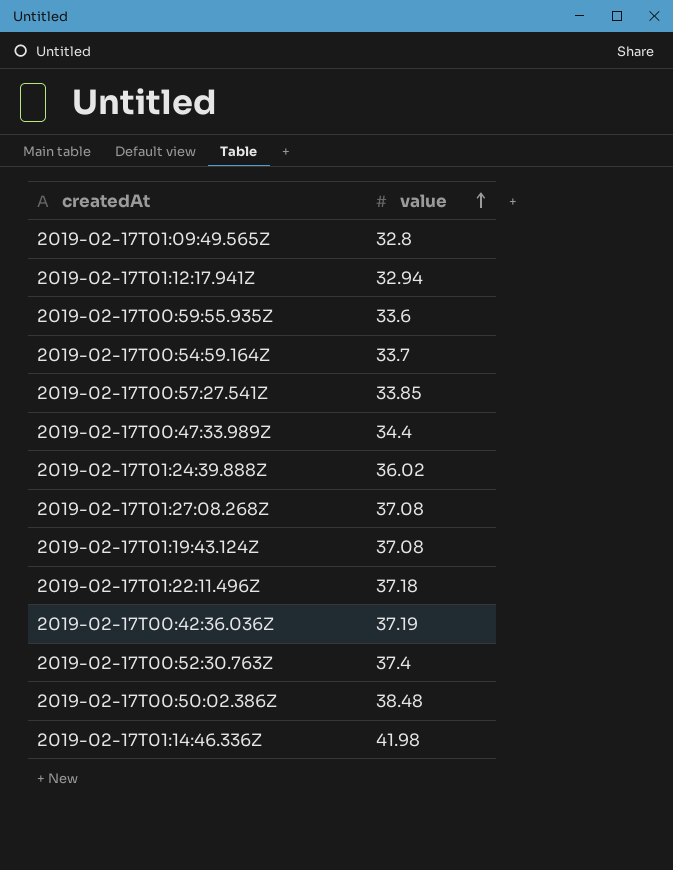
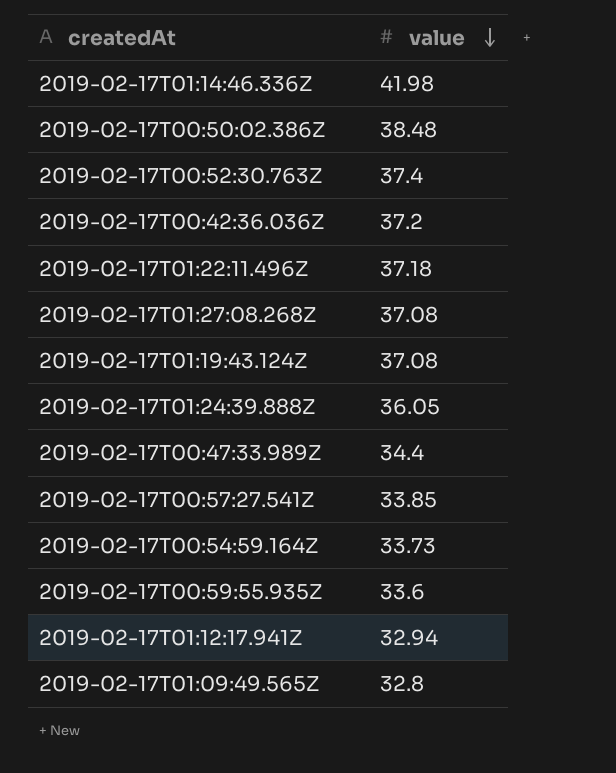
row order: value ascending -> value descending
2019-02-17T00:42:36.036Z | value: 37.19 -> 37.2
2019-02-17T01:24:39.888Z | value: 36.02 -> 36.05
2019-02-17T00:54:59.164Z | value: 33.7 -> 33.73

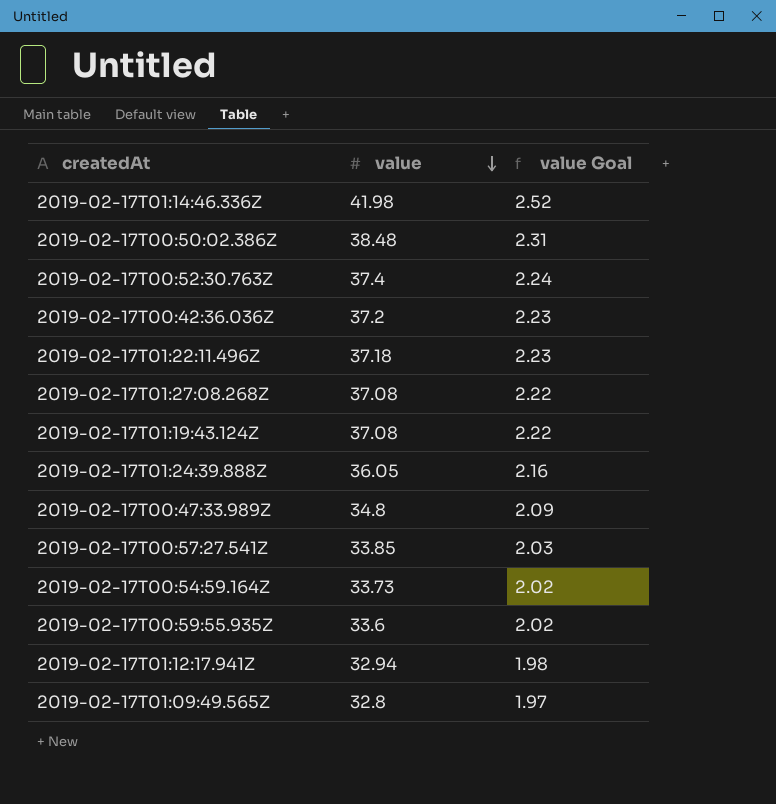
column value Goal | formula: none -> [value] * 0.06
2019-02-17T00:47:33.989Z | value: 34.4 -> 34.8

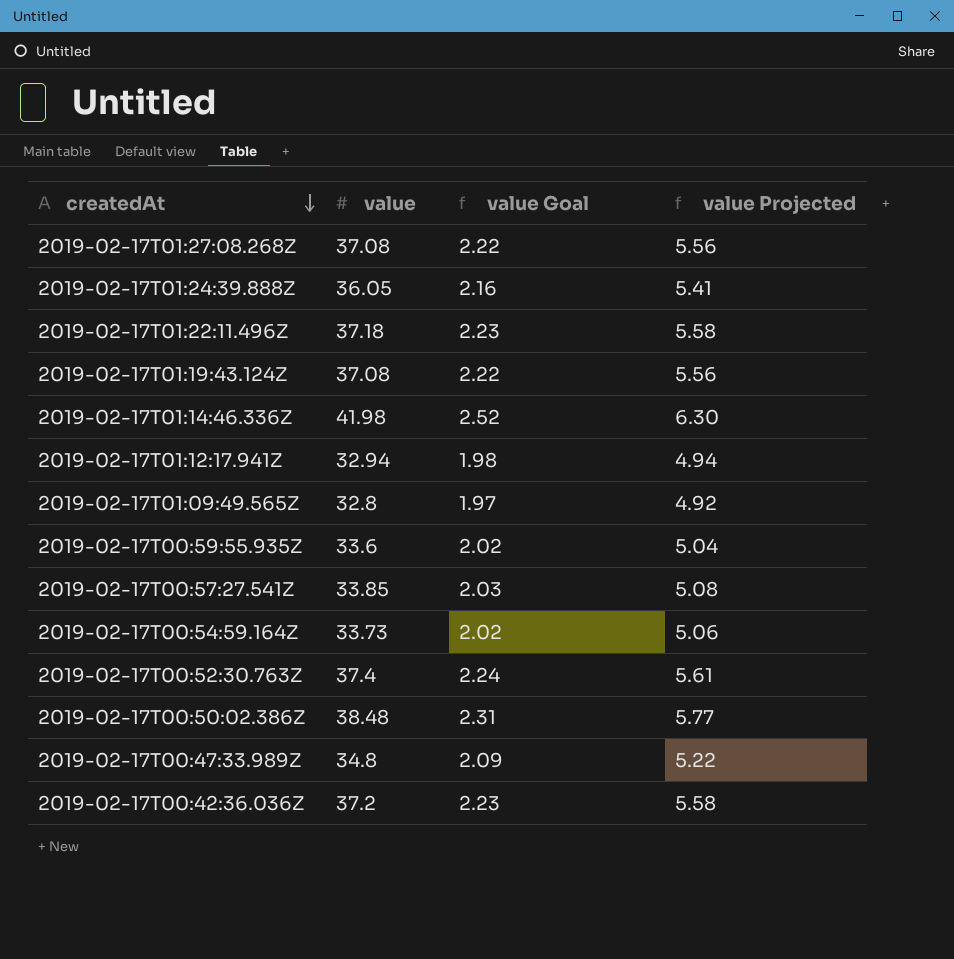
row order: value descending -> createdAt descending
column value Projected | formula: none -> [value] * 0.15

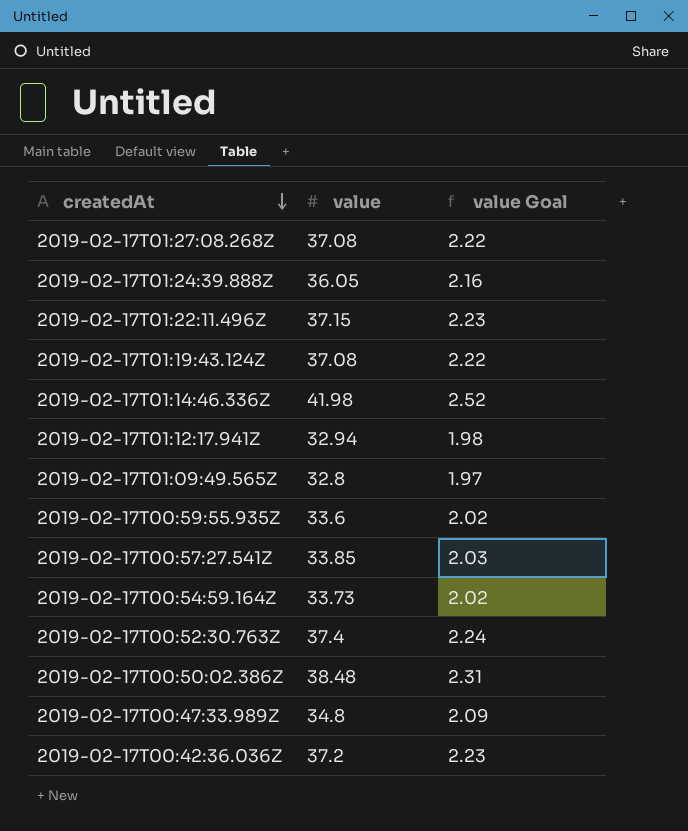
column value Projected | formula: [value] * 0.15 -> none
2019-02-17T01:22:11.496Z | value: 37.18 -> 37.15

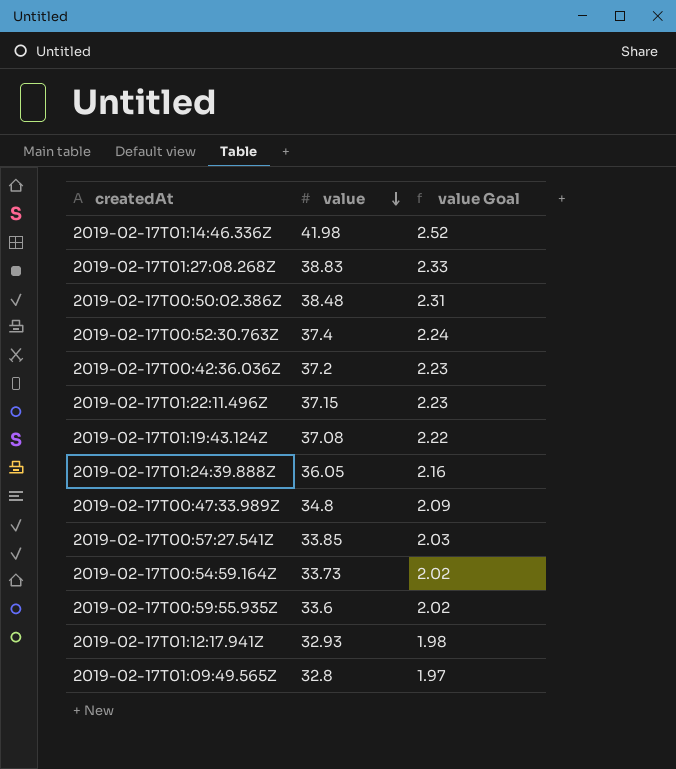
row order: createdAt descending -> value descending
2019-02-17T01:27:08.268Z | value: 37.08 -> 38.83
2019-02-17T01:27:08.268Z | value Goal: 2.22 -> 2.33
2019-02-17T01:12:17.941Z | value: 32.94 -> 32.93

